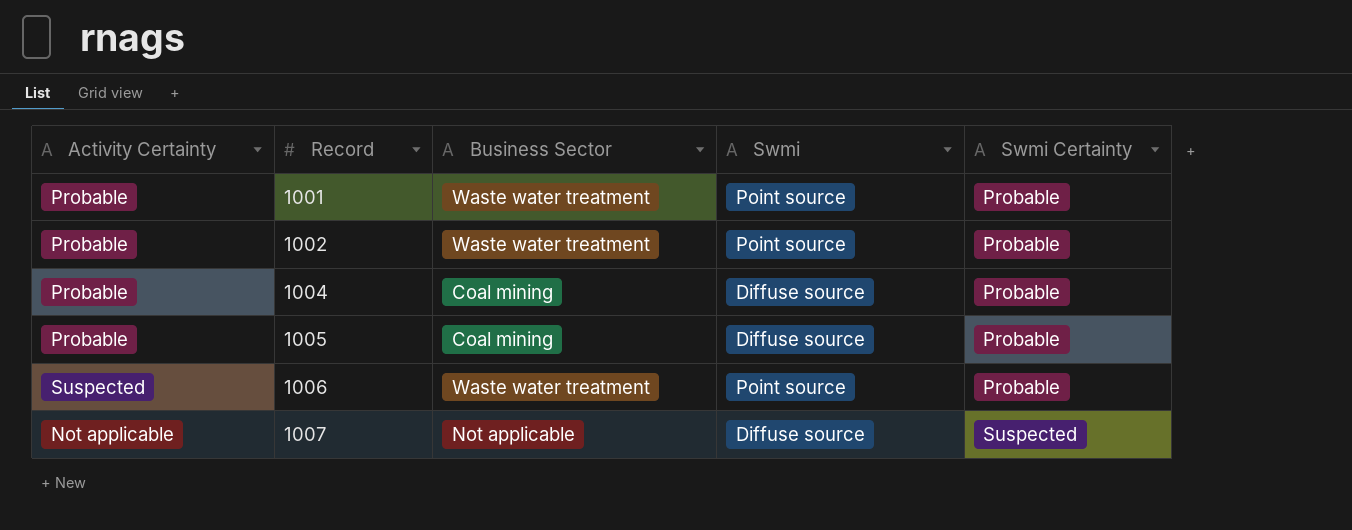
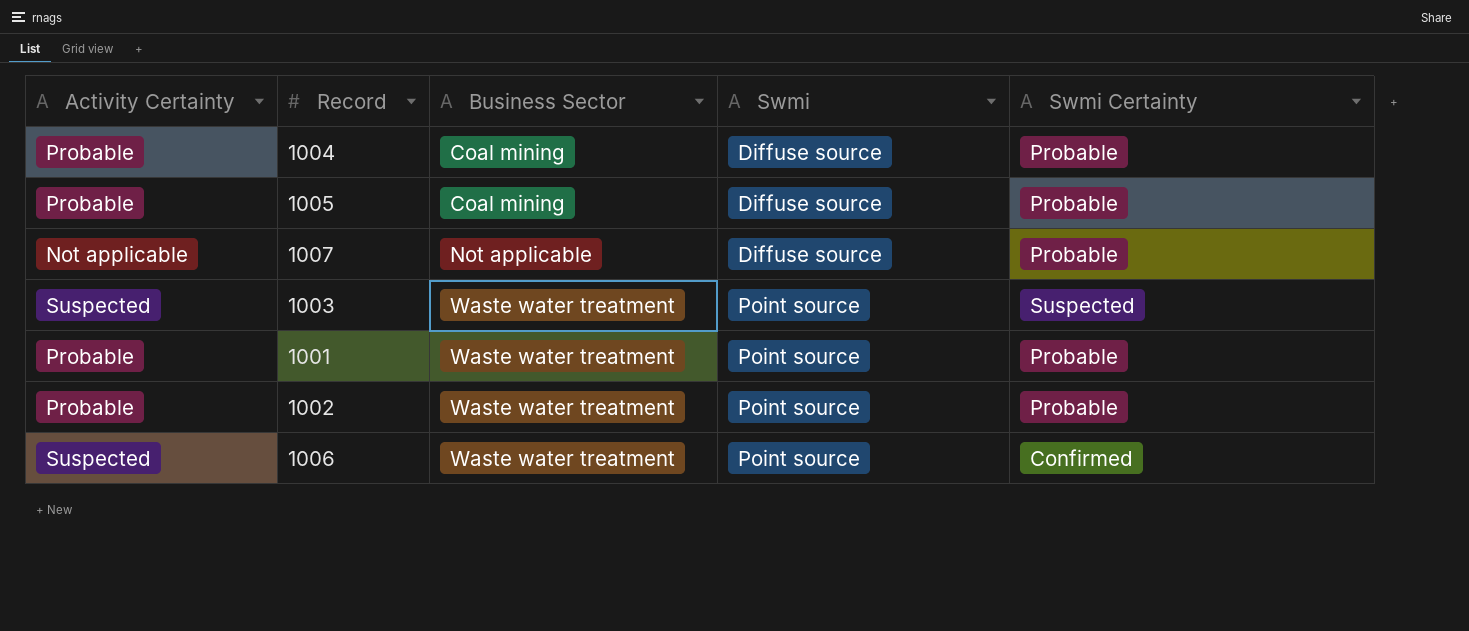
row order: Record ascending -> Business Sector ascending
1007 | Swmi Certainty: Suspected -> Probable
row 1003: none -> Suspected | Waste water treatment | Point source | Suspected
1006 | Swmi Certainty: Probable -> Confirmed

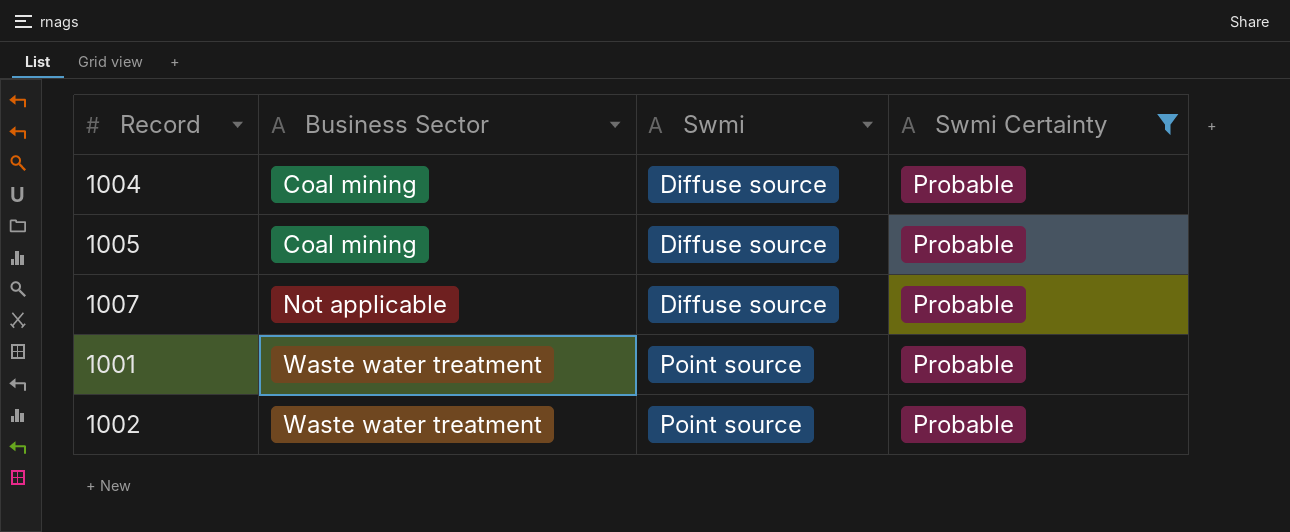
filter: none -> Swmi Certainty = Probable
column Activity Certainty | position: 1 -> none

